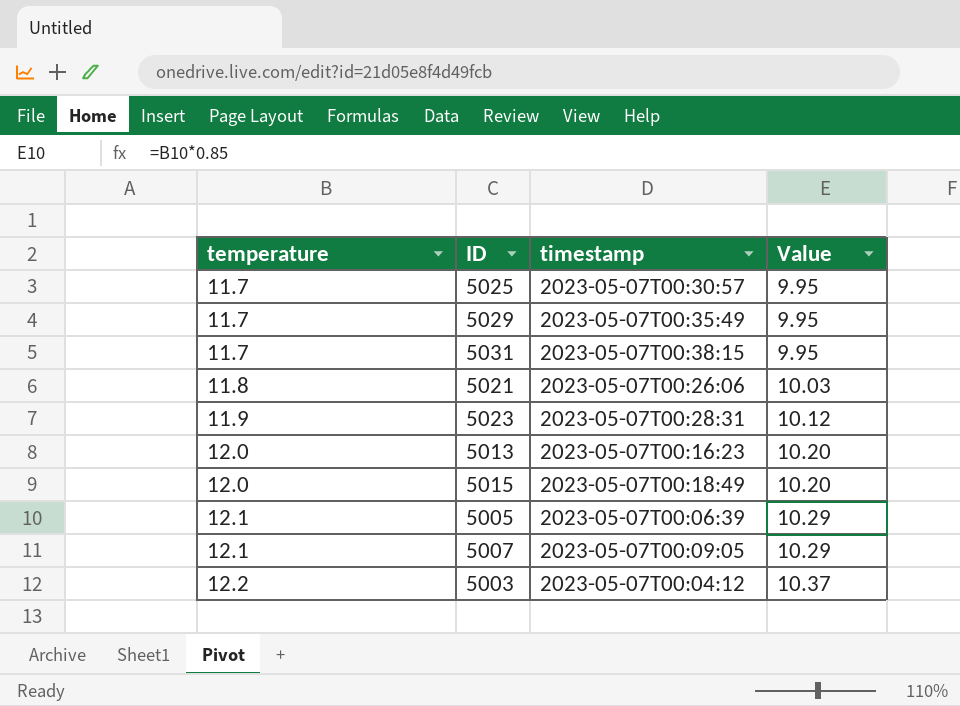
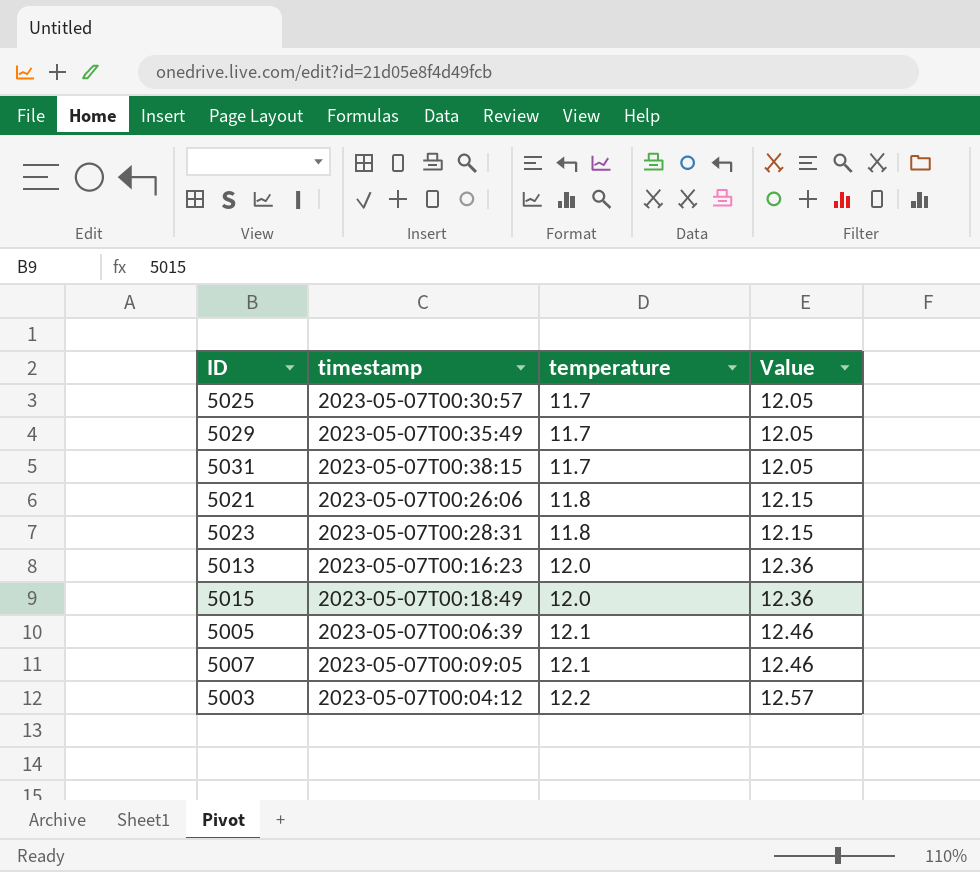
column temperature | position: 1 -> 3
column Value | formula: [temperature] * 0.85 -> [temperature] * 1.03
5023 | temperature: 11.9 -> 11.8

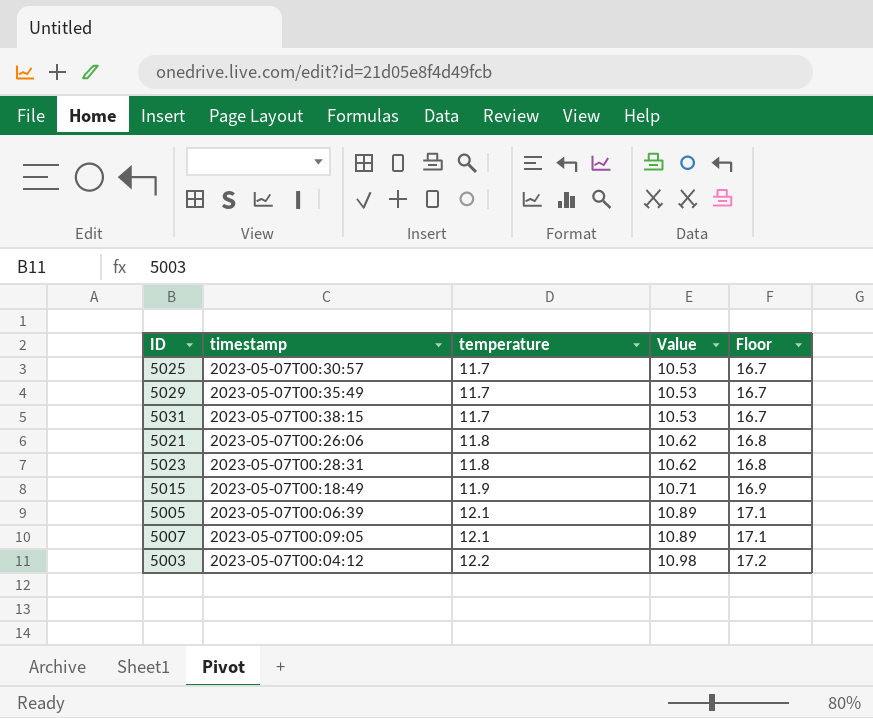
column Value | formula: [temperature] * 1.03 -> [temperature] * 0.9
column Floor | formula: none -> [temperature] + 5
row 5013: 2023-05-07T00:16:23 | 12.0 | 12.36 -> none
5015 | temperature: 12.0 -> 11.9

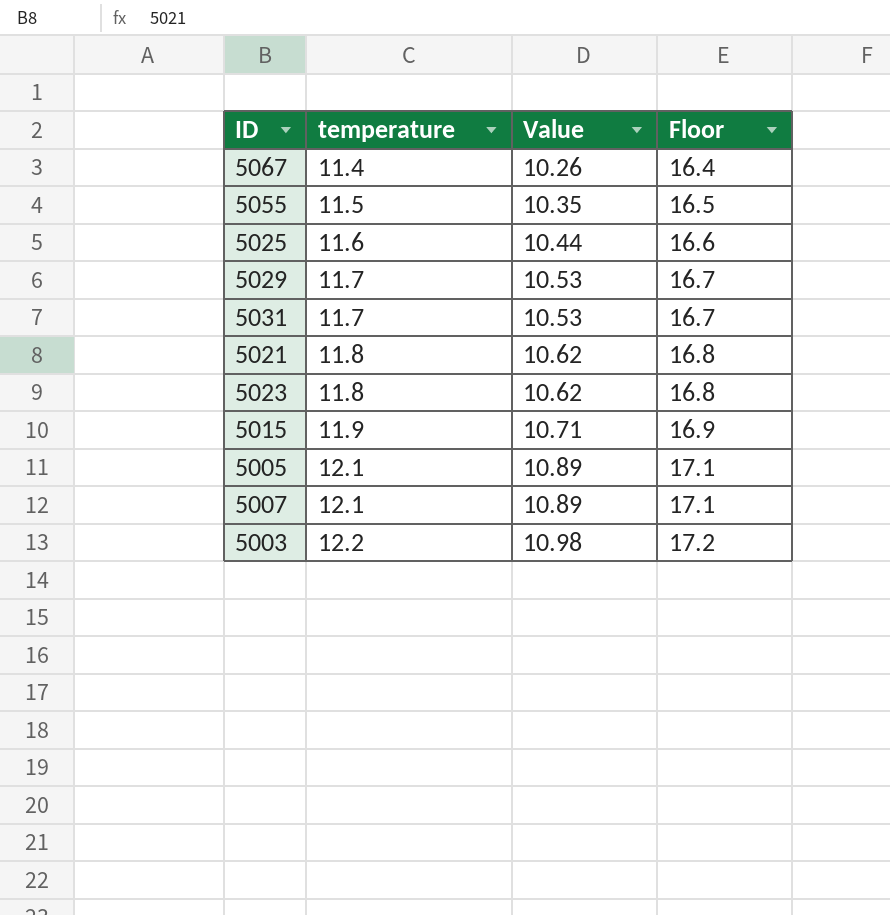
column timestamp | position: 2 -> none
row 5067: none -> 11.4 | 10.26 | 16.4
row 5055: none -> 11.5 | 10.35 | 16.5
5025 | temperature: 11.7 -> 11.6
5025 | Value: 10.53 -> 10.44
5025 | Floor: 16.7 -> 16.6

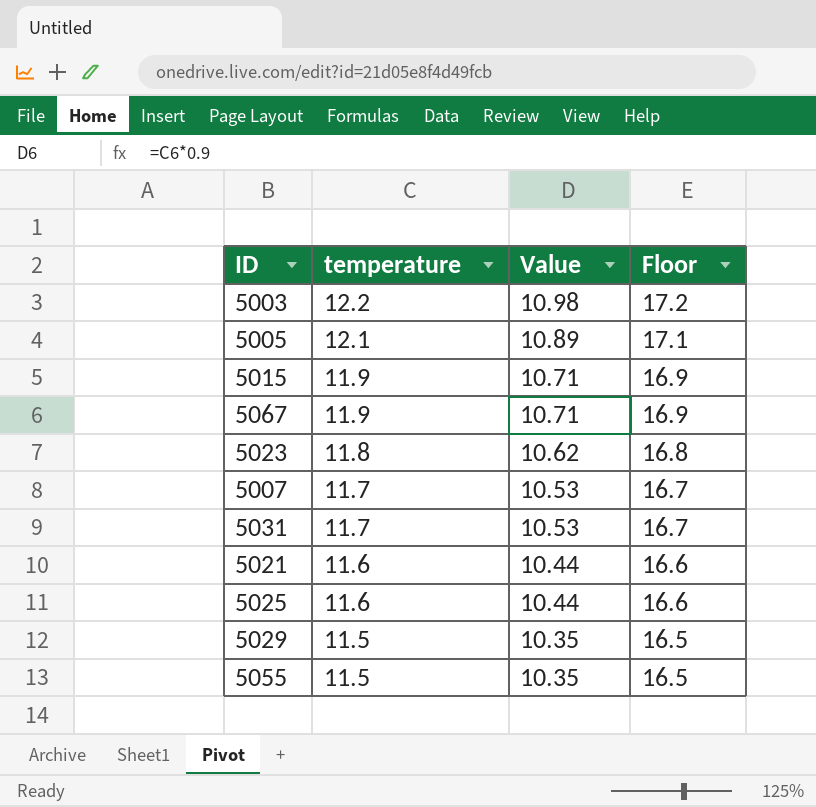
row order: temperature ascending -> temperature descending
5067 | temperature: 11.4 -> 11.9
5067 | Value: 10.26 -> 10.71
5067 | Floor: 16.4 -> 16.9
5007 | temperature: 12.1 -> 11.7
5007 | Value: 10.89 -> 10.53
5007 | Floor: 17.1 -> 16.7
5021 | temperature: 11.8 -> 11.6
5021 | Value: 10.62 -> 10.44
5021 | Floor: 16.8 -> 16.6
5029 | temperature: 11.7 -> 11.5
5029 | Value: 10.53 -> 10.35
5029 | Floor: 16.7 -> 16.5

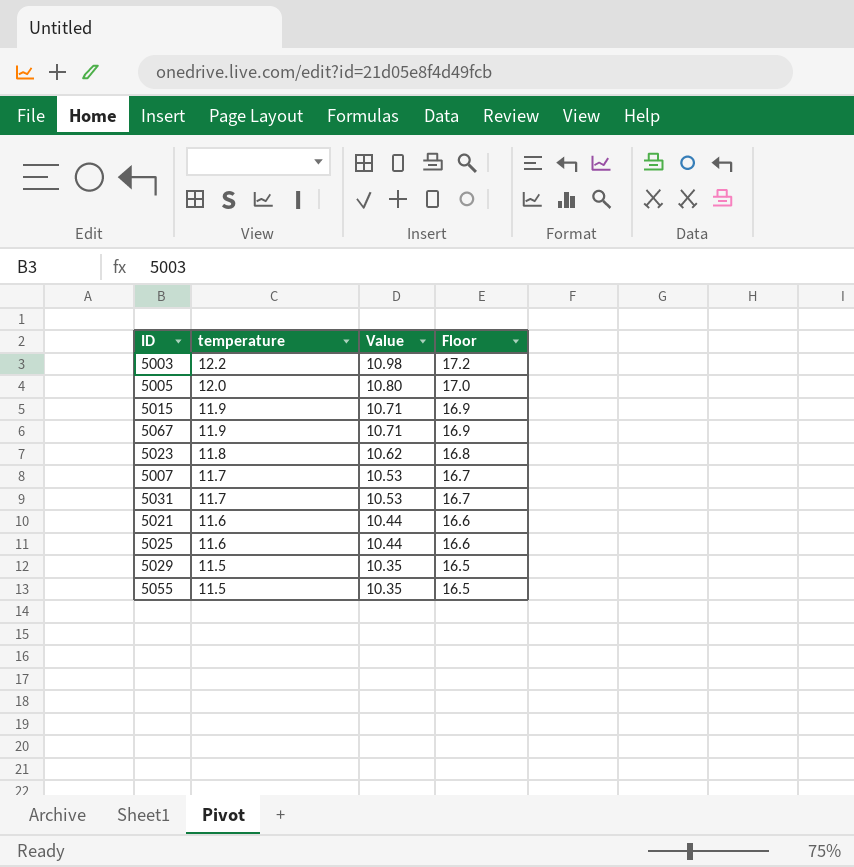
5005 | temperature: 12.1 -> 12.0
5005 | Value: 10.89 -> 10.80
5005 | Floor: 17.1 -> 17.0

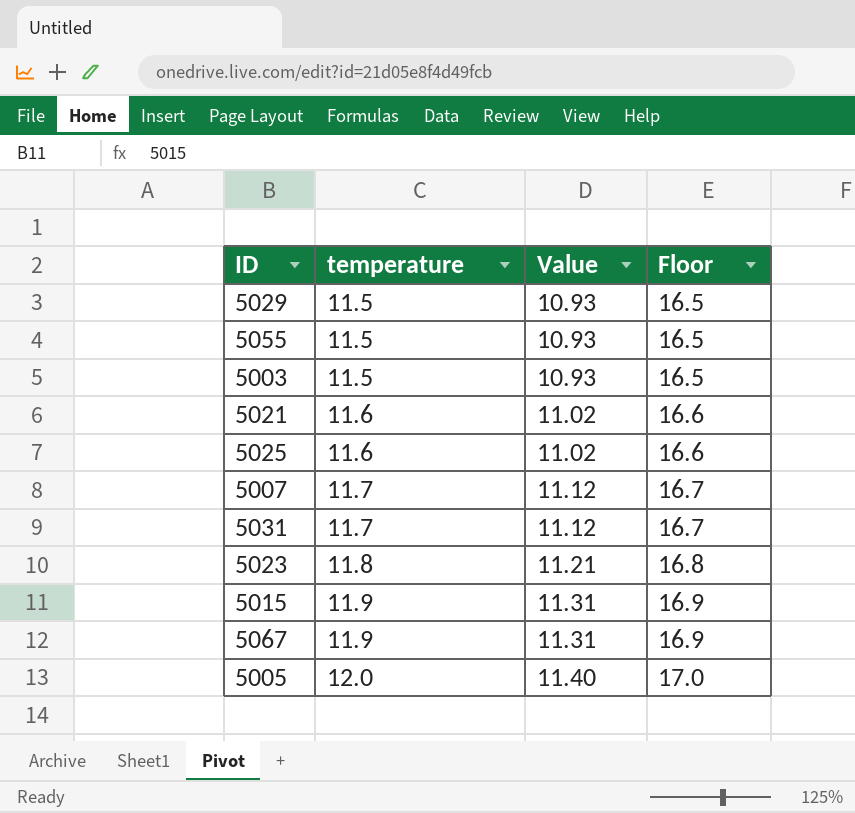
row order: temperature descending -> temperature ascending
column Value | formula: [temperature] * 0.9 -> [temperature] * 0.95
5003 | temperature: 12.2 -> 11.5
5003 | Floor: 17.2 -> 16.5

